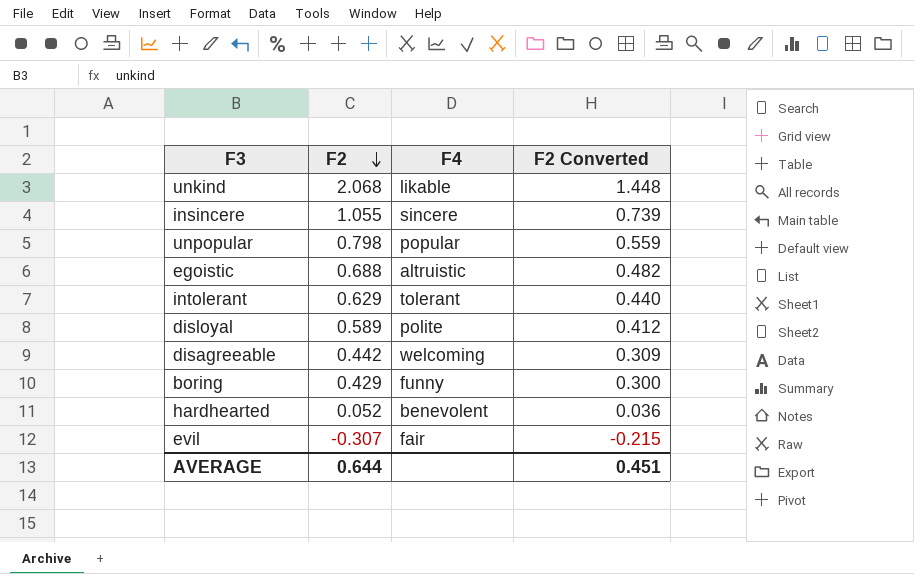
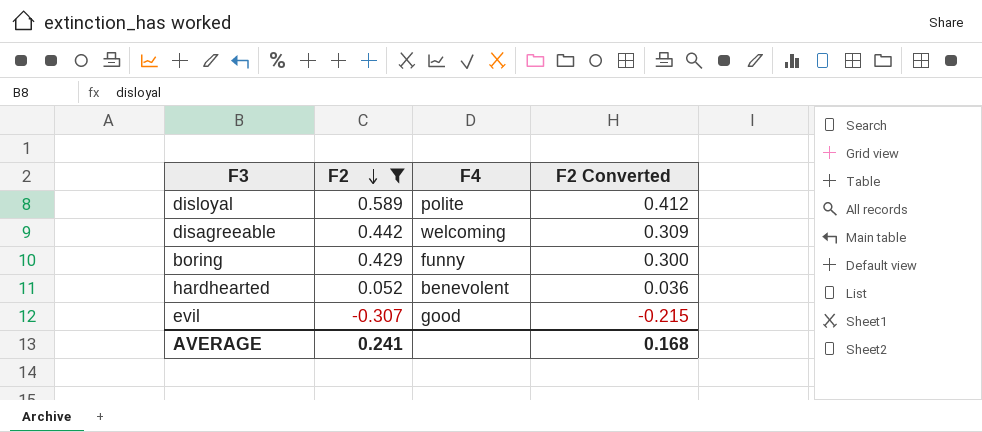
filter: none -> F2 <= 0.589
evil | F4: fair -> good
AVERAGE | F2: 0.644 -> 0.241
AVERAGE | F2 Converted: 0.451 -> 0.168

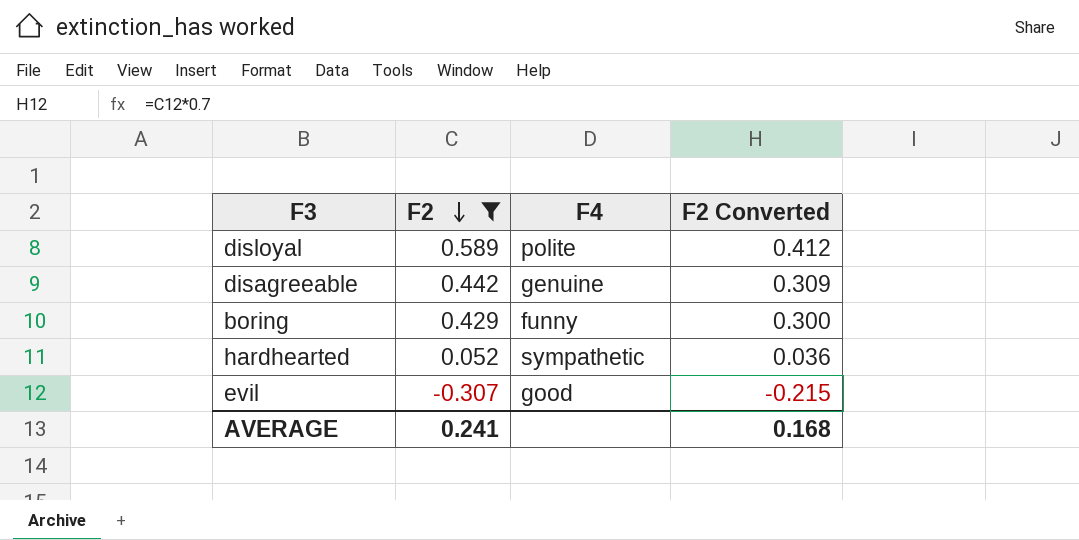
disagreeable | F4: welcoming -> genuine
hardhearted | F4: benevolent -> sympathetic

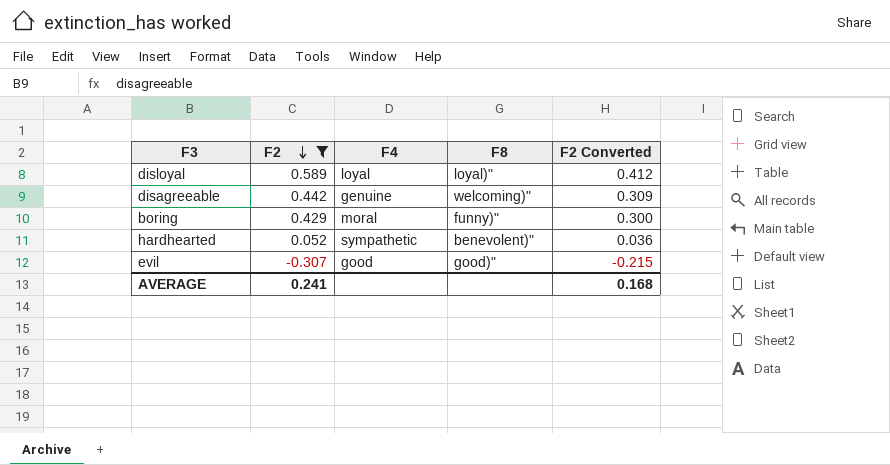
column F8 | position: none -> 4
disloyal | F4: polite -> loyal
boring | F4: funny -> moral

